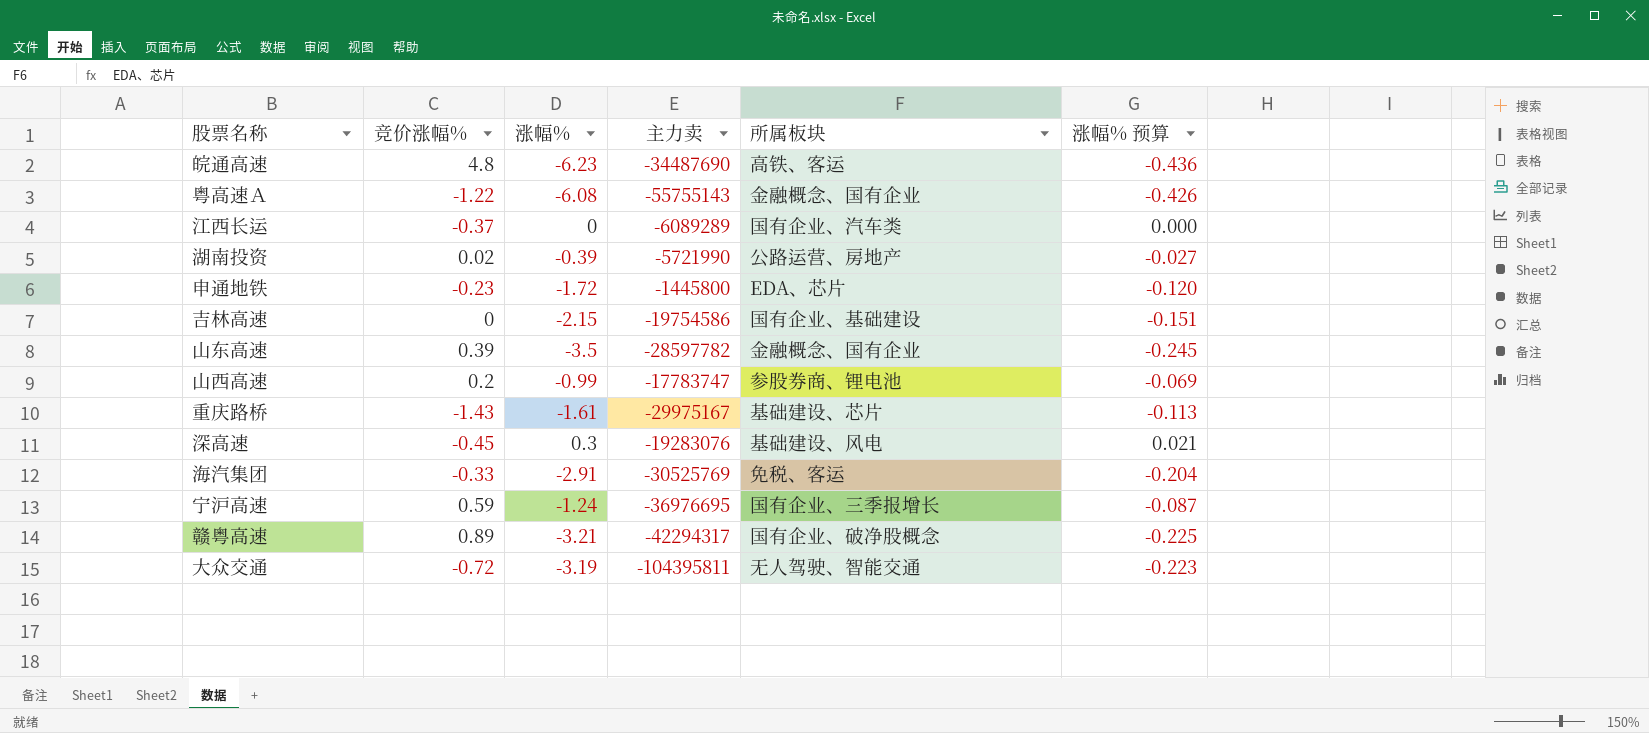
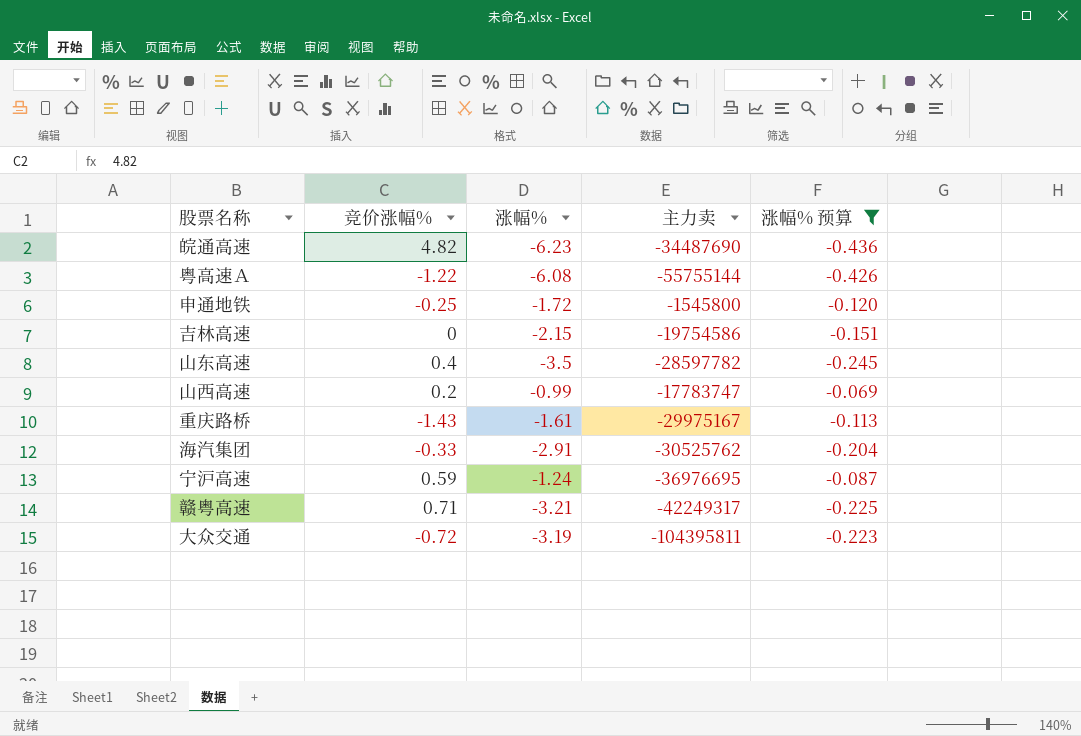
filter: none -> 涨幅% 预算 <= -0.069
column 所属板块 | position: 5 -> none
皖通高速 | 竞价涨幅%: 4.8 -> 4.82
粤高速Ａ | 主力卖: -55755143 -> -55755144
申通地铁 | 竞价涨幅%: -0.23 -> -0.25
申通地铁 | 主力卖: -1445800 -> -1545800
山东高速 | 竞价涨幅%: 0.39 -> 0.4
海汽集团 | 主力卖: -30525769 -> -30525762
赣粤高速 | 竞价涨幅%: 0.89 -> 0.71
赣粤高速 | 主力卖: -42294317 -> -42249317

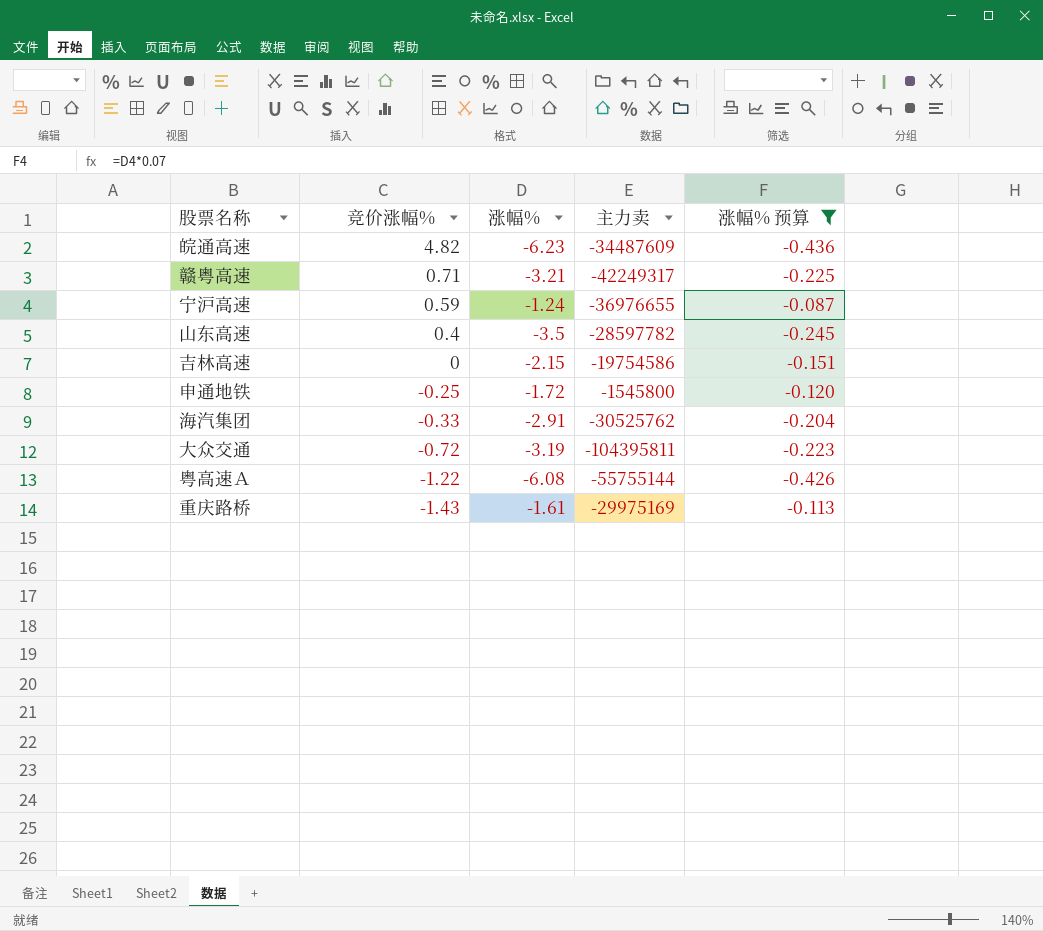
row order: none -> 竞价涨幅% descending
row 山西高速: 0.2 | -0.99 | -17783747 | -0.069 -> none
皖通高速 | 主力卖: -34487690 -> -34487609
宁沪高速 | 主力卖: -36976695 -> -36976655
重庆路桥 | 主力卖: -29975167 -> -29975169

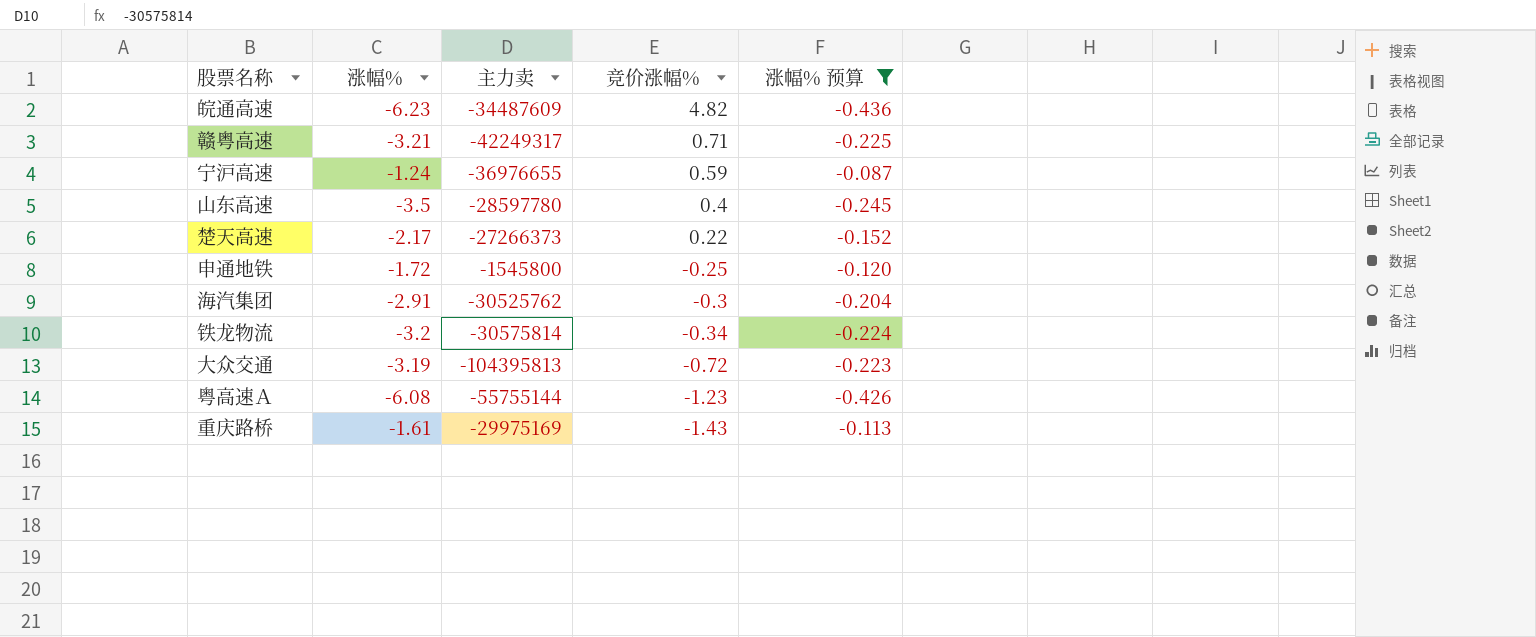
column 竞价涨幅% | position: 2 -> 4
row 吉林高速: 0 | -2.15 | -19754586 | -0.151 -> none
山东高速 | 主力卖: -28597782 -> -28597780
row 楚天高速: none -> -2.17 | -27266373 | 0.22 | -0.152
海汽集团 | 竞价涨幅%: -0.33 -> -0.3
row 铁龙物流: none -> -3.2 | -30575814 | -0.34 | -0.224
大众交通 | 主力卖: -104395811 -> -104395813
粤高速Ａ | 竞价涨幅%: -1.22 -> -1.23

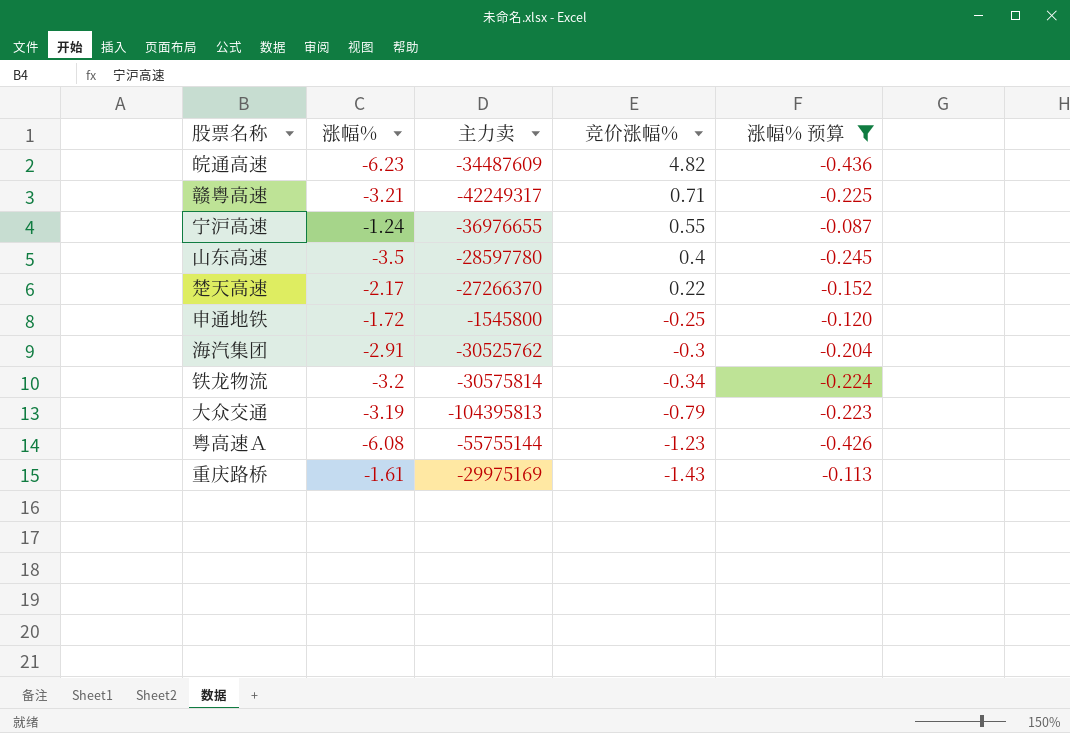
宁沪高速 | 竞价涨幅%: 0.59 -> 0.55
楚天高速 | 主力卖: -27266373 -> -27266370
大众交通 | 竞价涨幅%: -0.72 -> -0.79

